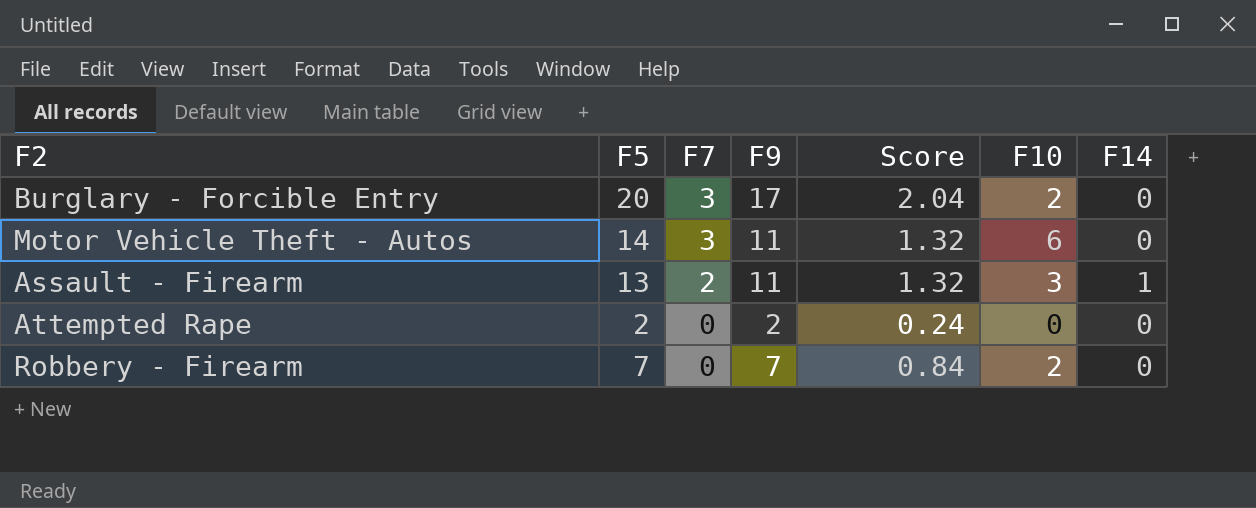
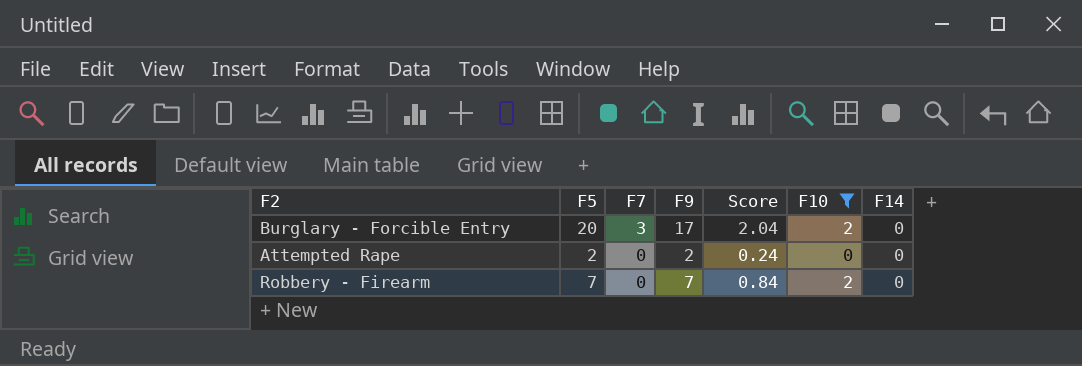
filter: none -> F10 <= 2

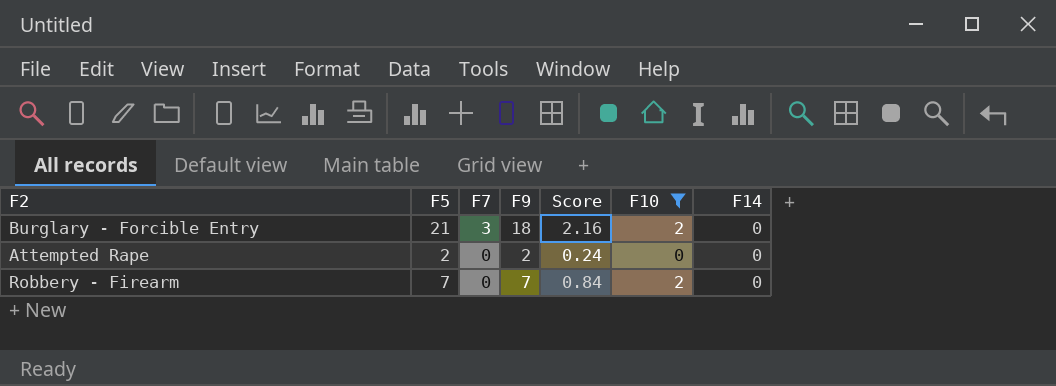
Burglary - Forcible Entry | F5: 20 -> 21
Burglary - Forcible Entry | F9: 17 -> 18
Burglary - Forcible Entry | Score: 2.04 -> 2.16

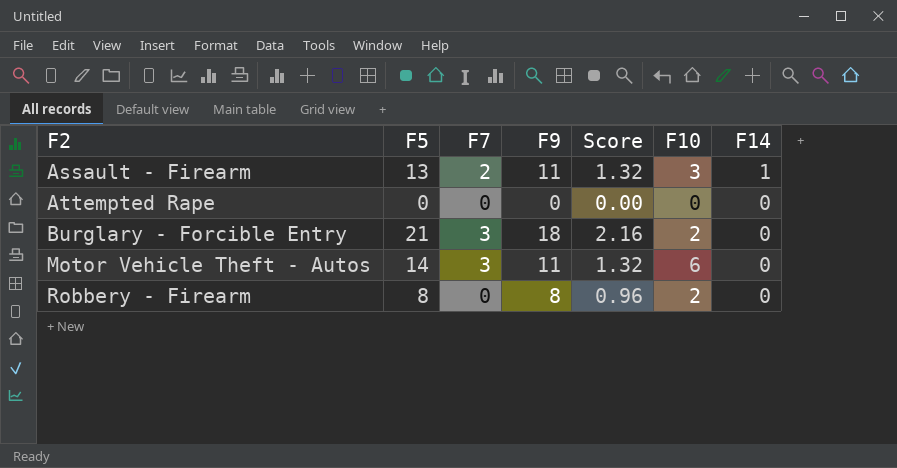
filter: F10 <= 2 -> none
row order: F7 descending -> F2 ascending
Attempted Rape | F5: 2 -> 0
Attempted Rape | F9: 2 -> 0
Attempted Rape | Score: 0.24 -> 0.00
Robbery - Firearm | F5: 7 -> 8
Robbery - Firearm | F9: 7 -> 8
Robbery - Firearm | Score: 0.84 -> 0.96

